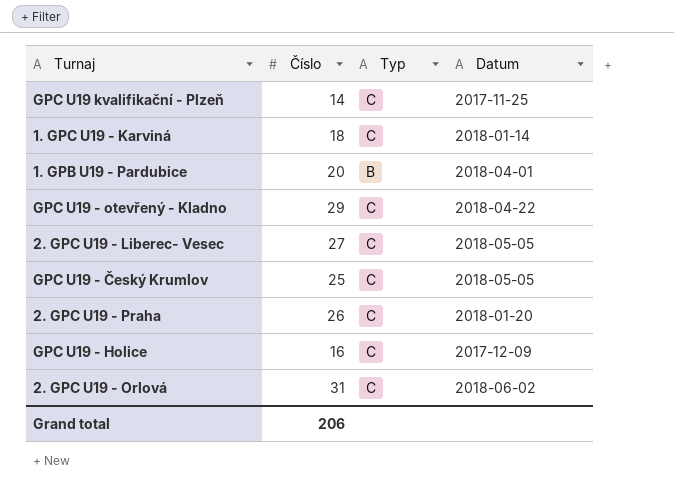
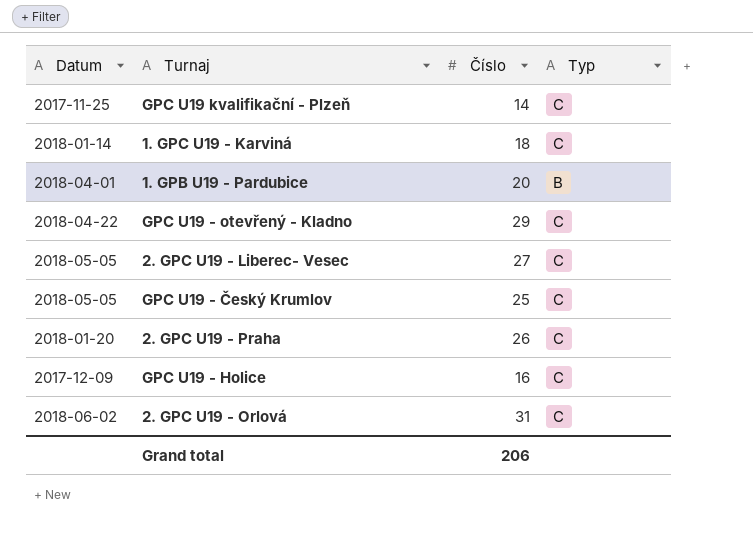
column Datum | position: 4 -> 1

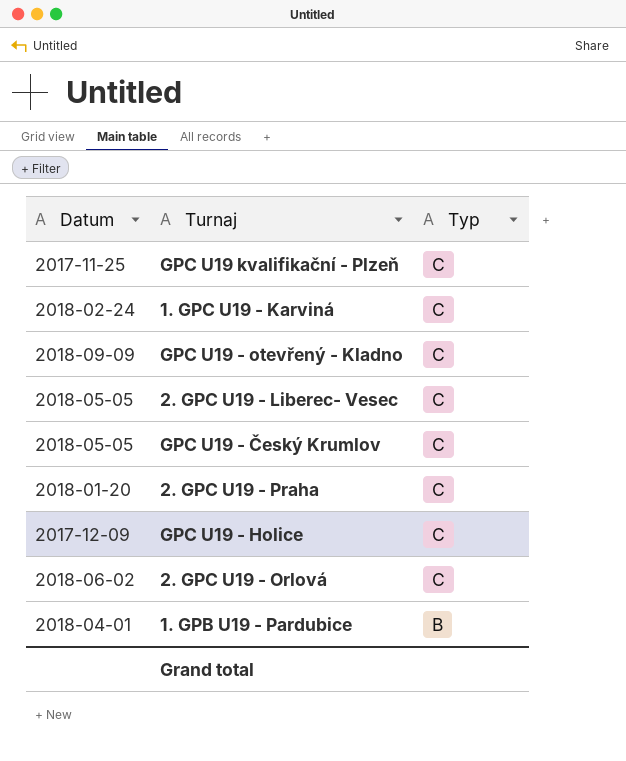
row order: none -> Typ descending
column Číslo | position: 3 -> none
1. GPC U19 - Karviná | Datum: 2018-01-14 -> 2018-02-24
GPC U19 - otevřený - Kladno | Datum: 2018-04-22 -> 2018-09-09

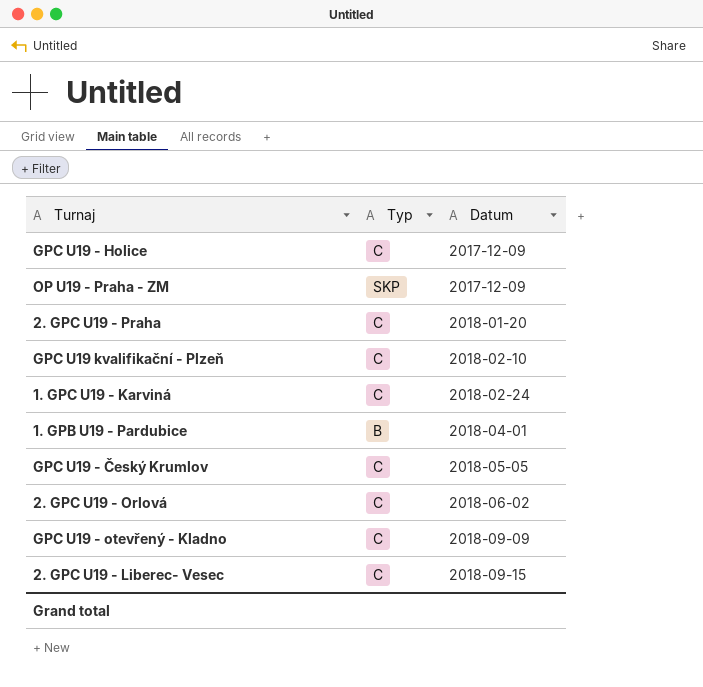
row order: Typ descending -> Datum ascending
column Datum | position: 1 -> 3
row OP U19 - Praha - ZM: none -> SKP | 2017-12-09
GPC U19 kvalifikační - Plzeň | Datum: 2017-11-25 -> 2018-02-10
2. GPC U19 - Liberec- Vesec | Datum: 2018-05-05 -> 2018-09-15

